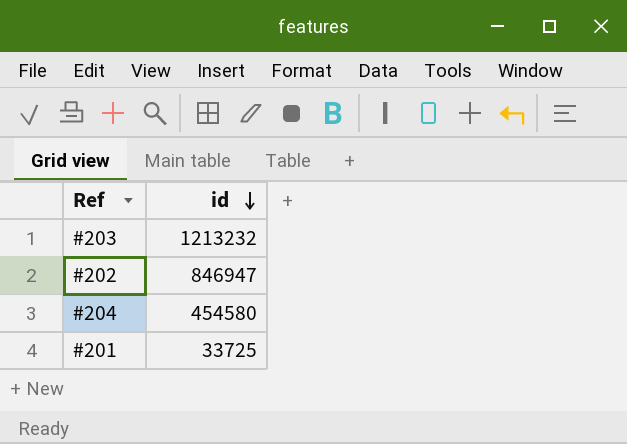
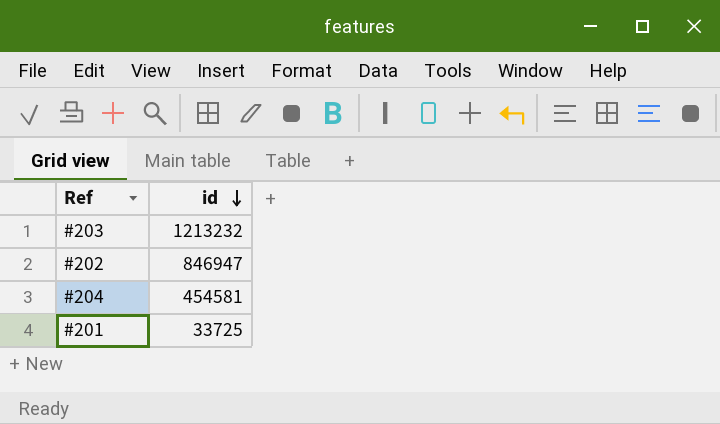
#204 | id: 454580 -> 454581

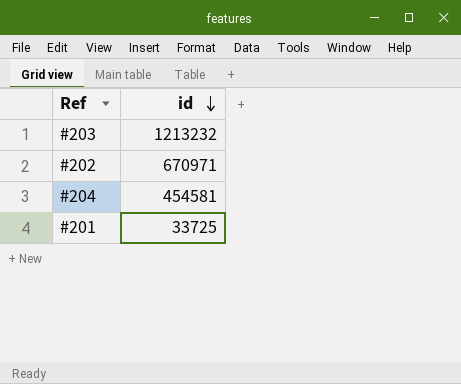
#202 | id: 846947 -> 670971

